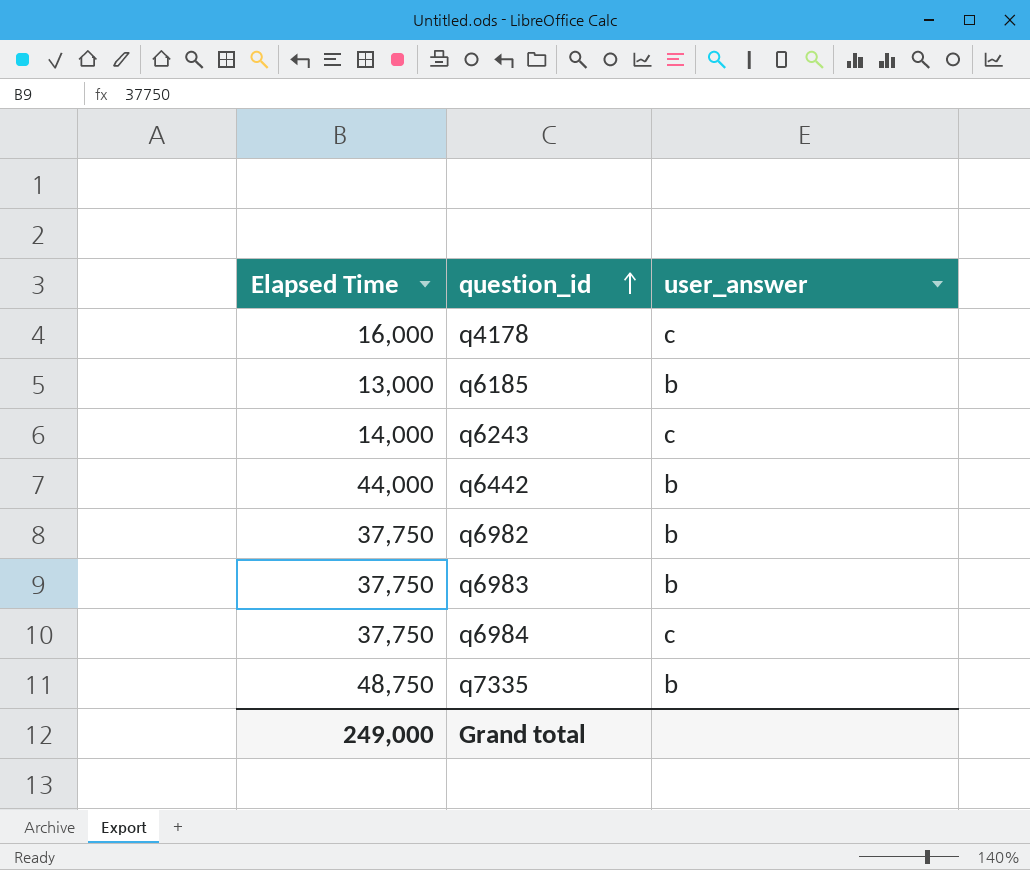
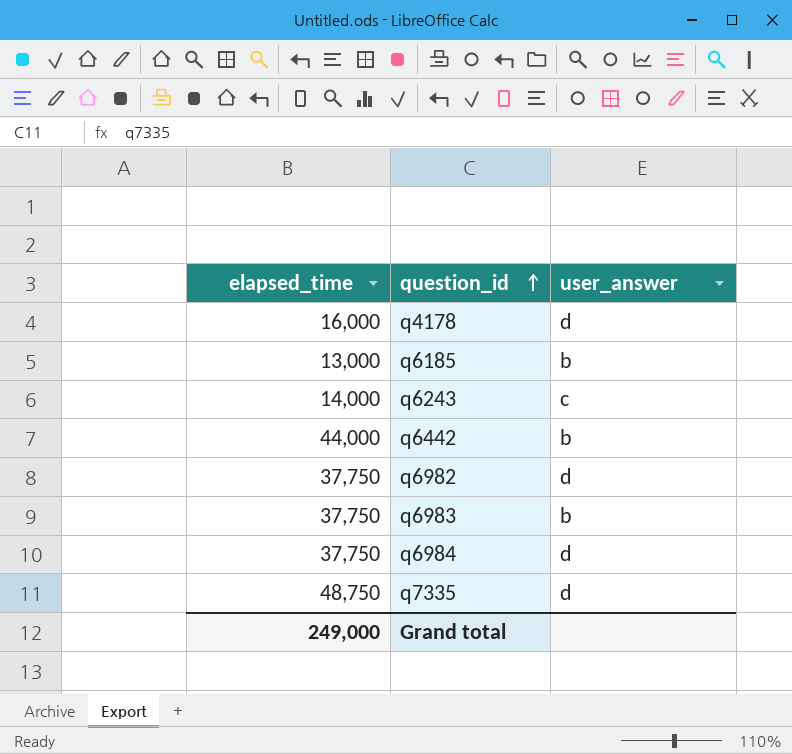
column name: Elapsed Time -> elapsed_time
q4178 | user_answer: c -> d
q6982 | user_answer: b -> d
q6984 | user_answer: c -> d
q7335 | user_answer: b -> d

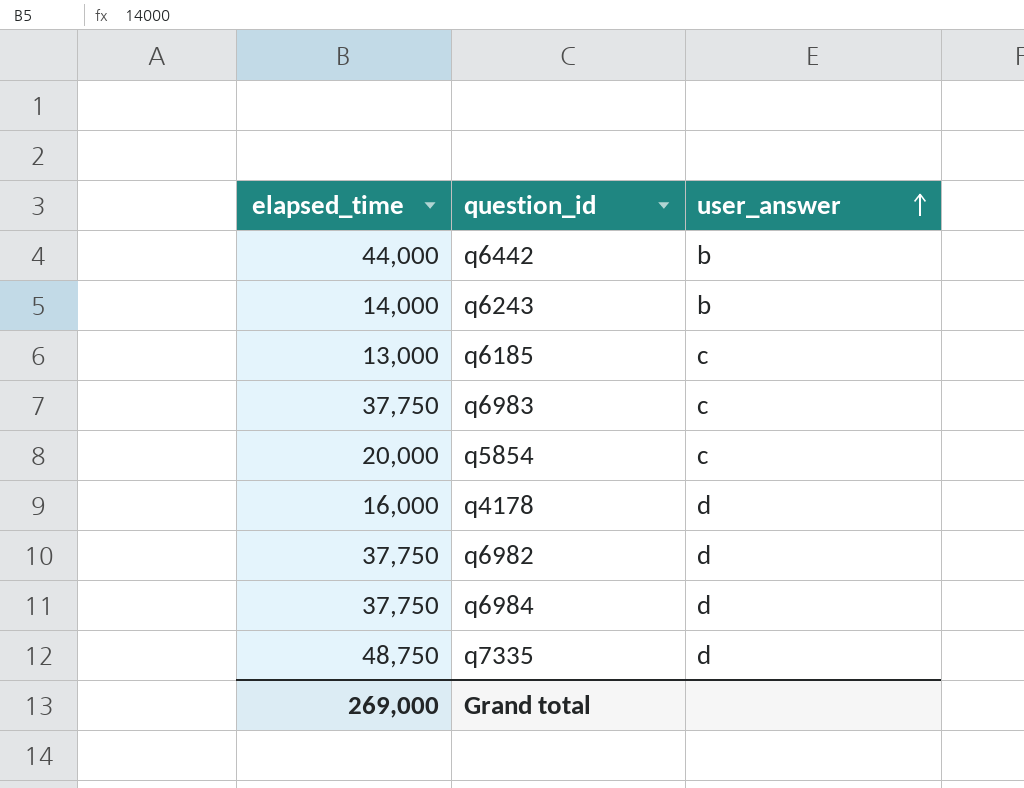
row order: question_id ascending -> user_answer ascending
q6243 | user_answer: c -> b
q6185 | user_answer: b -> c
q6983 | user_answer: b -> c
row q5854: none -> 20,000 | c
Grand total | elapsed_time: 249,000 -> 269,000

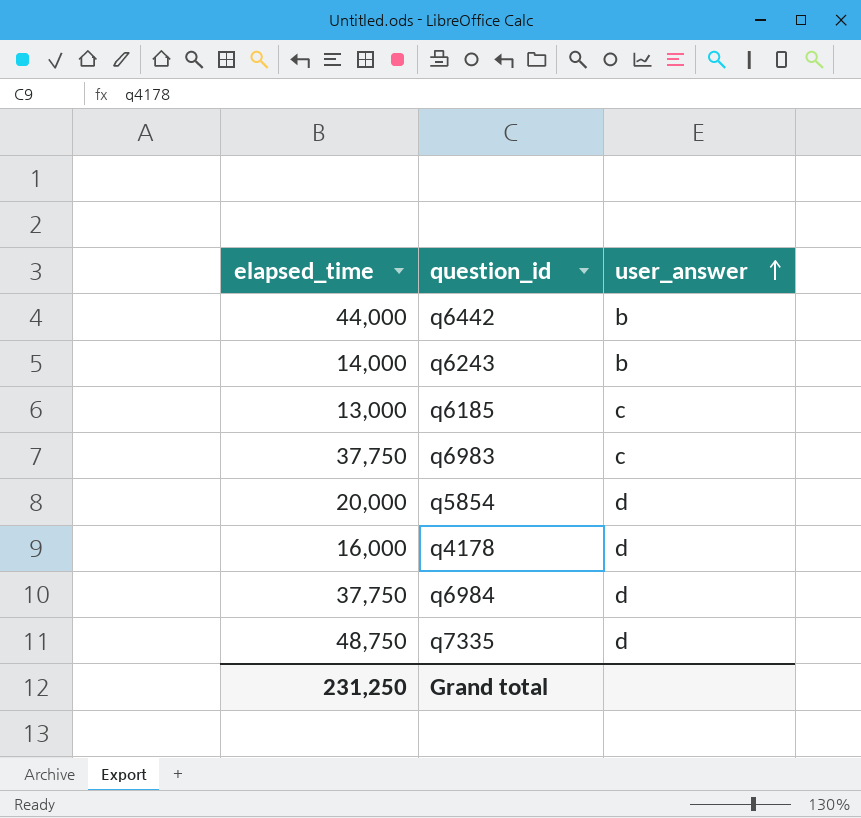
row q6982: 37,750 | d -> none
q5854 | user_answer: c -> d
Grand total | elapsed_time: 269,000 -> 231,250

